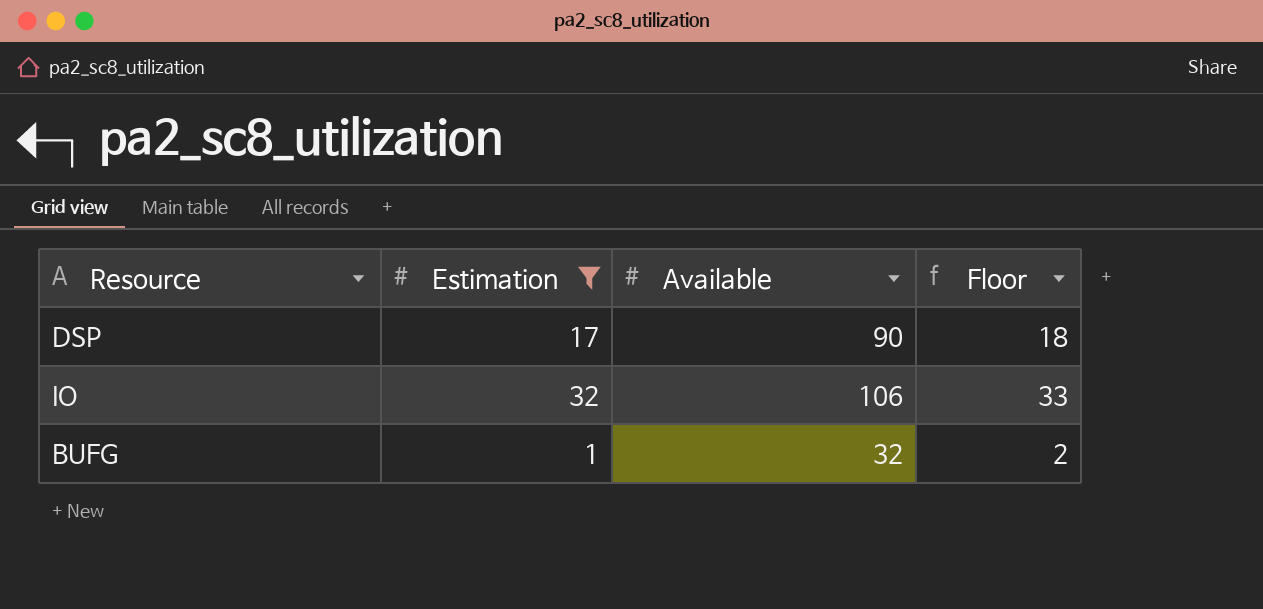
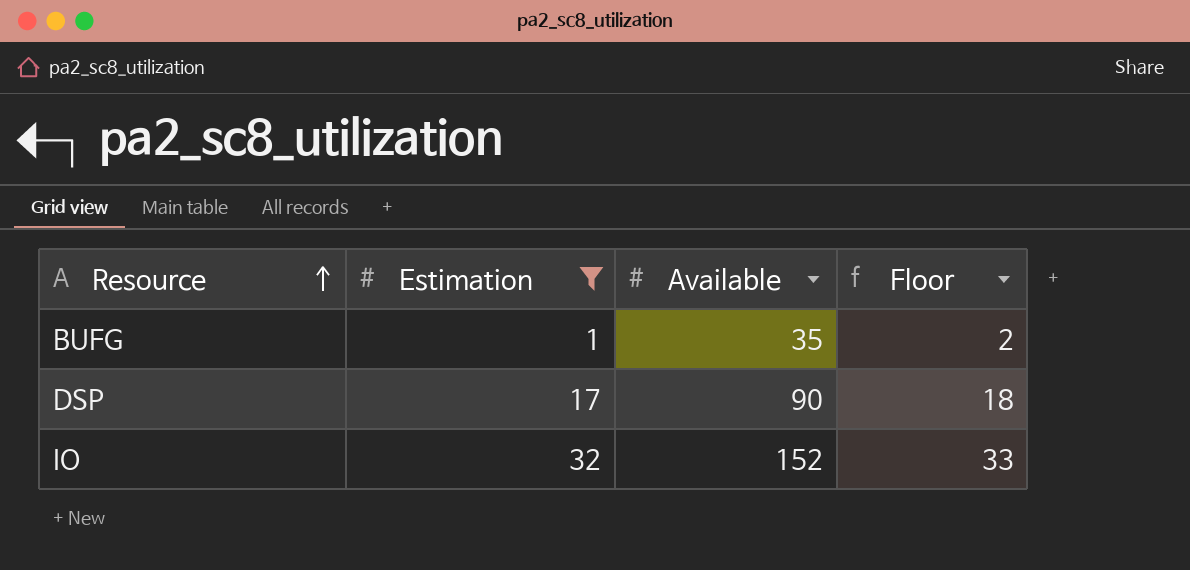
row order: none -> Resource ascending
BUFG | Available: 32 -> 35
IO | Available: 106 -> 152

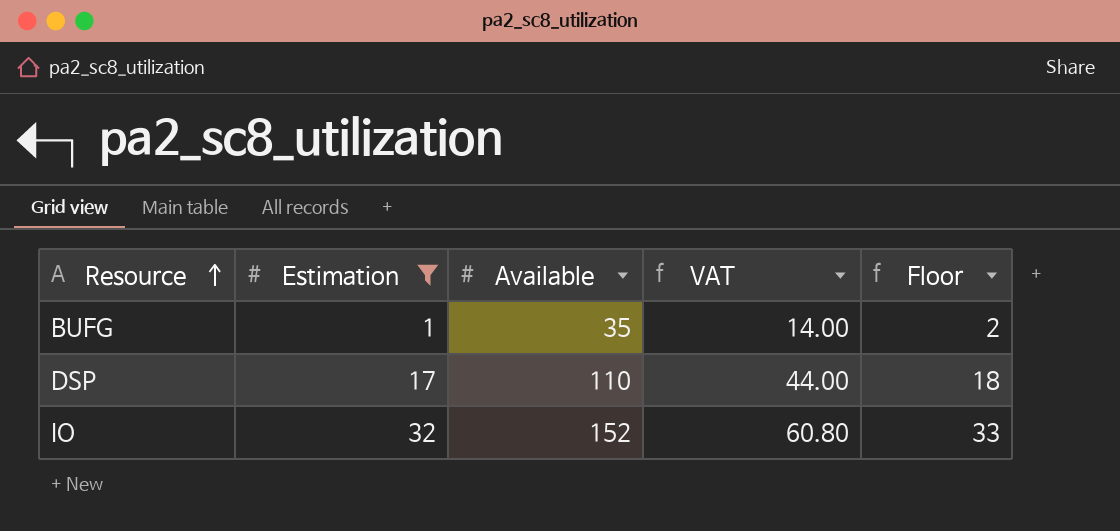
column VAT | formula: none -> [Available] * 0.4
DSP | Available: 90 -> 110

